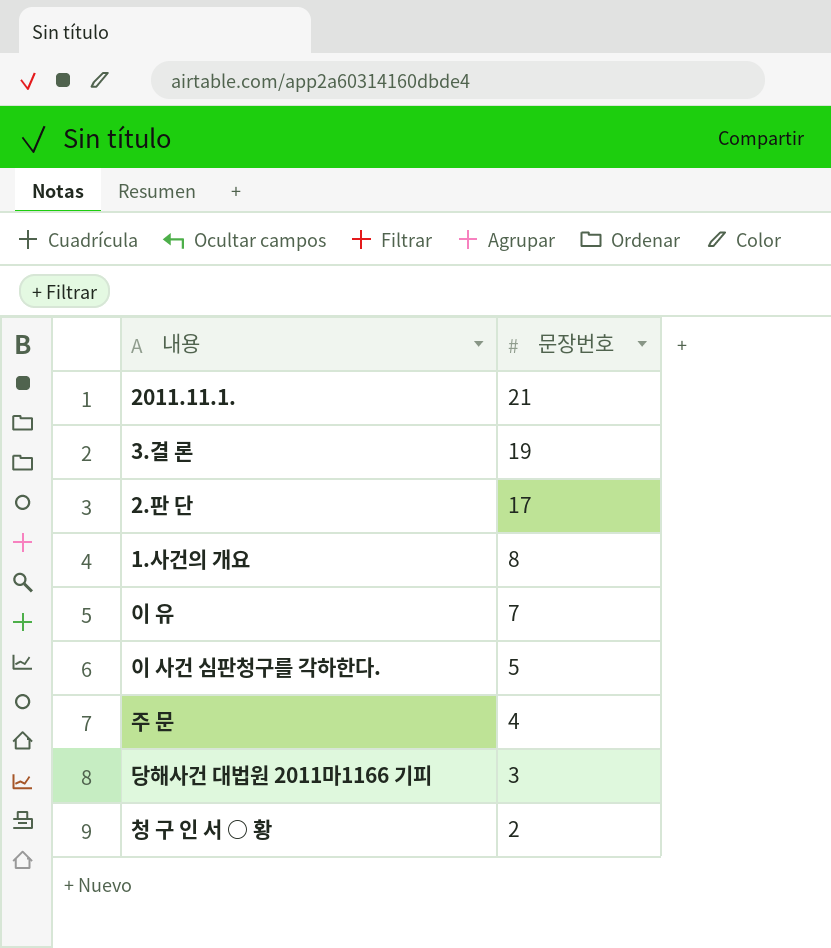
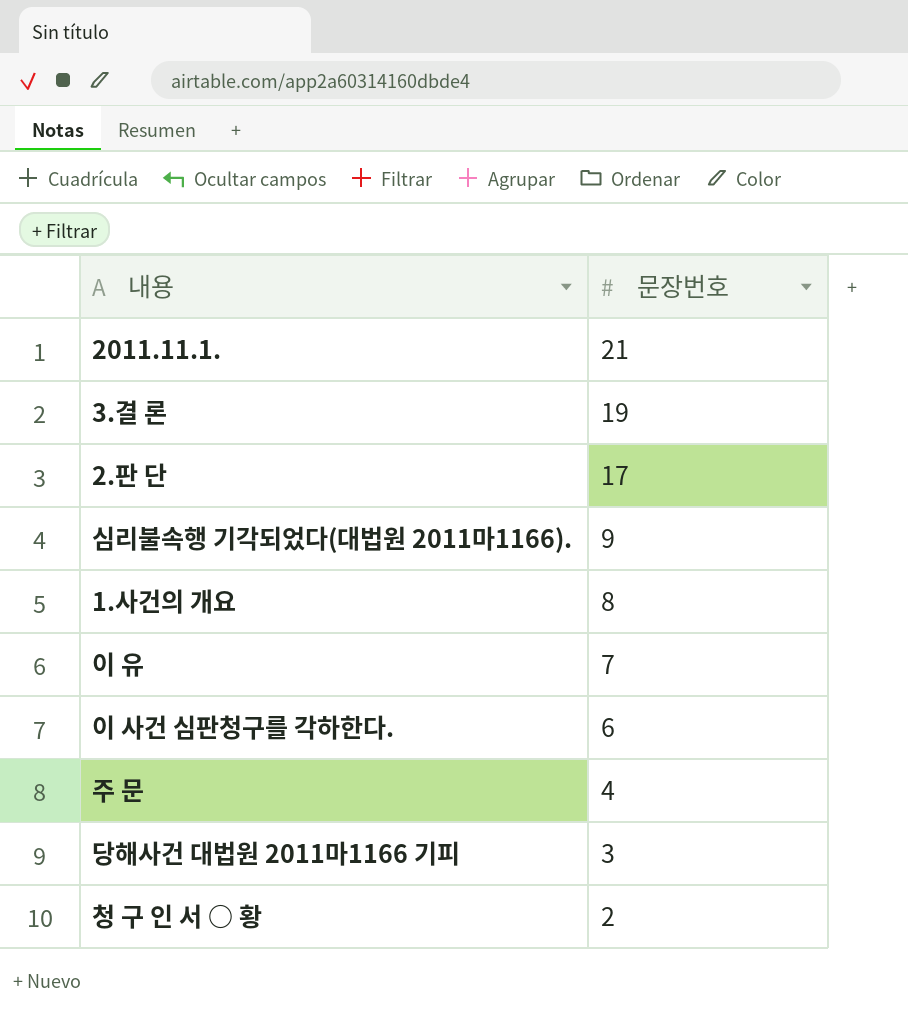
row 심리불속행 기각되었다(대법원 2011마1166).: none -> 9
이 사건 심판청구를 각하한다. | 문장번호: 5 -> 6

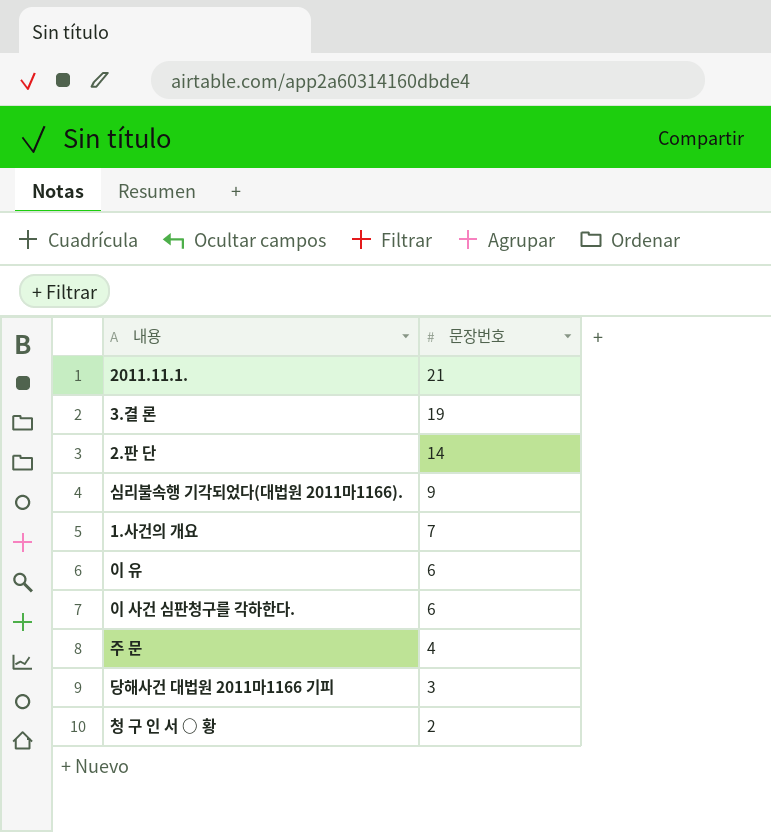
2.판 단 | 문장번호: 17 -> 14
1.사건의 개요 | 문장번호: 8 -> 7
이 유 | 문장번호: 7 -> 6

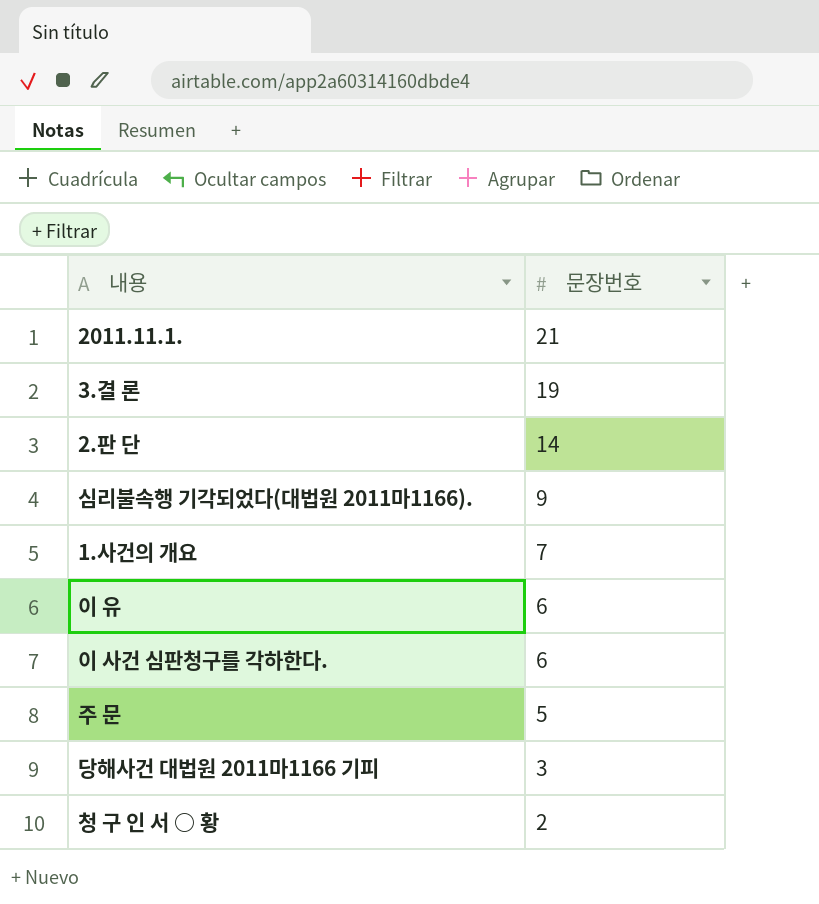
주 문 | 문장번호: 4 -> 5

